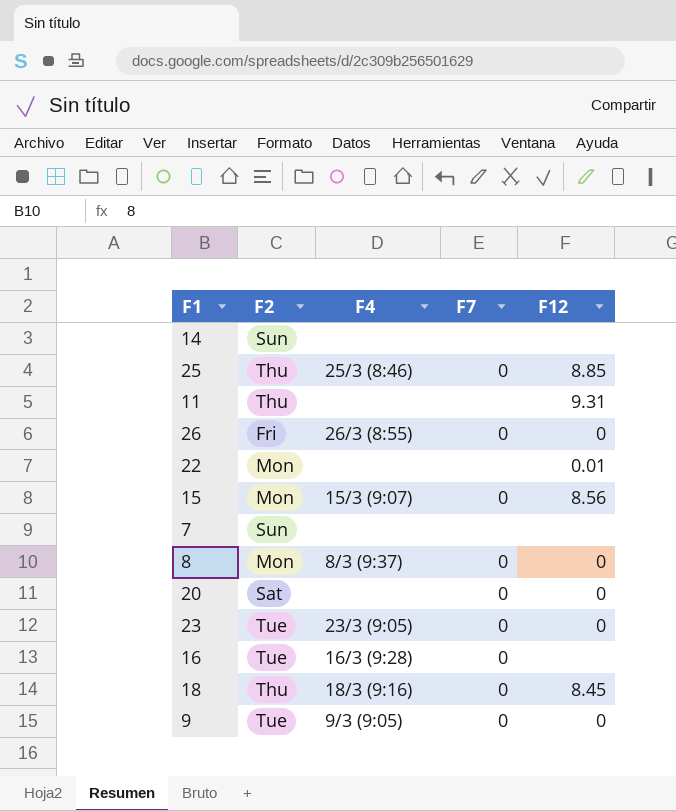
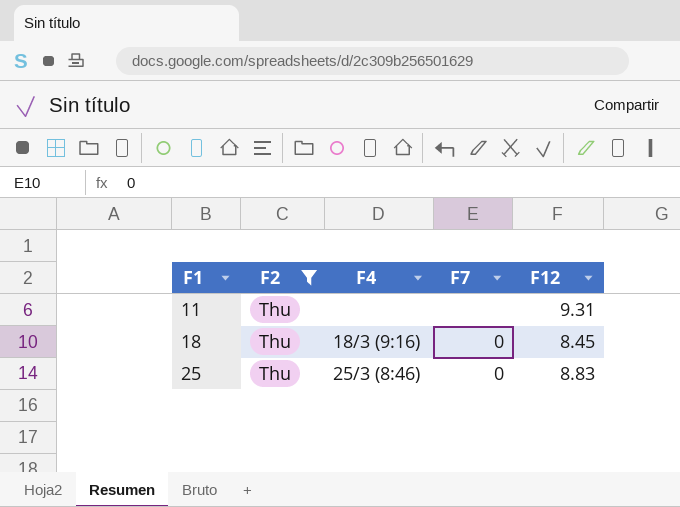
filter: none -> F2 = Thu
row order: none -> F1 ascending
25 | F12: 8.85 -> 8.83

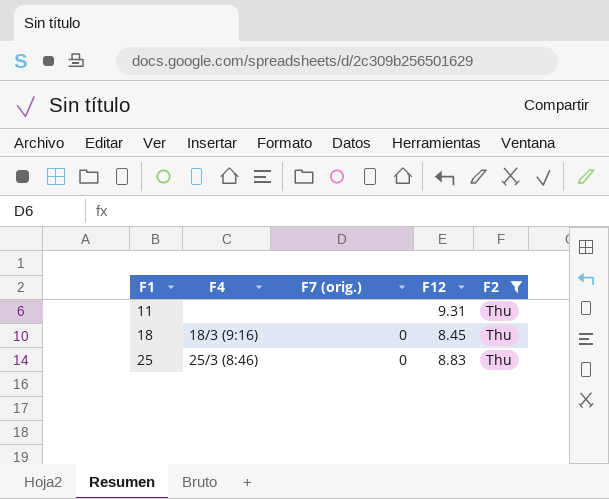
column name: F7 -> F7 (orig.)
column F2 | position: 2 -> 5

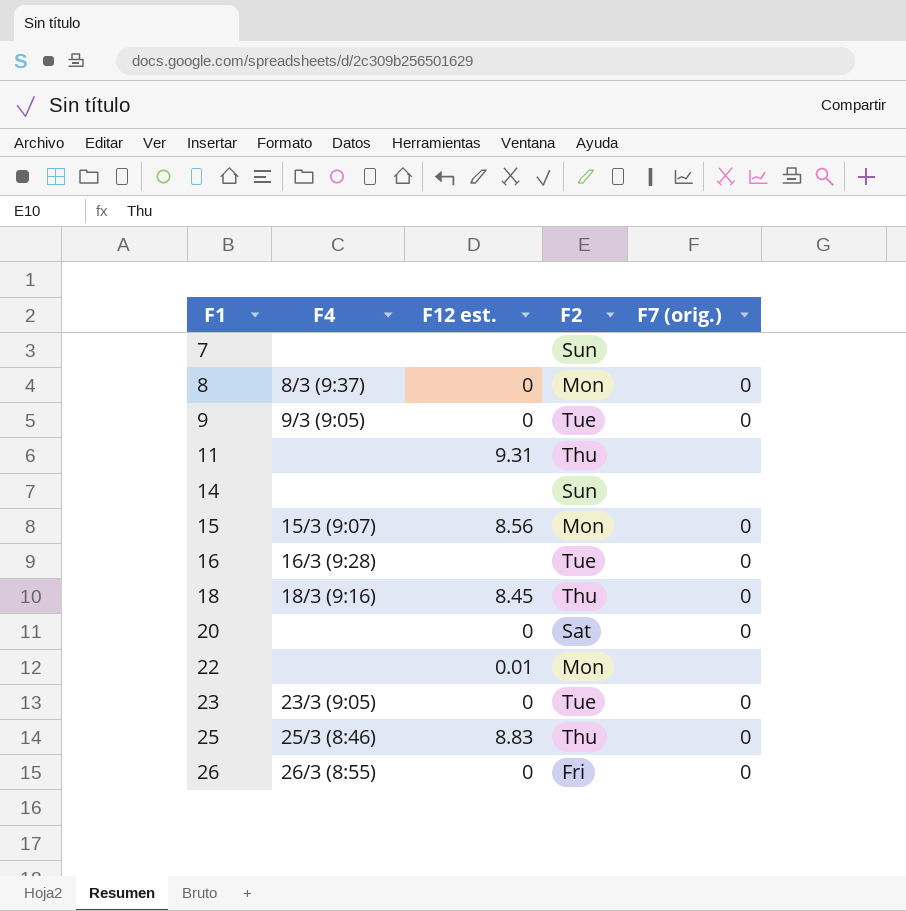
filter: F2 = Thu -> none
column name: F12 -> F12 est.
column F7 (orig.) | position: 3 -> 5

